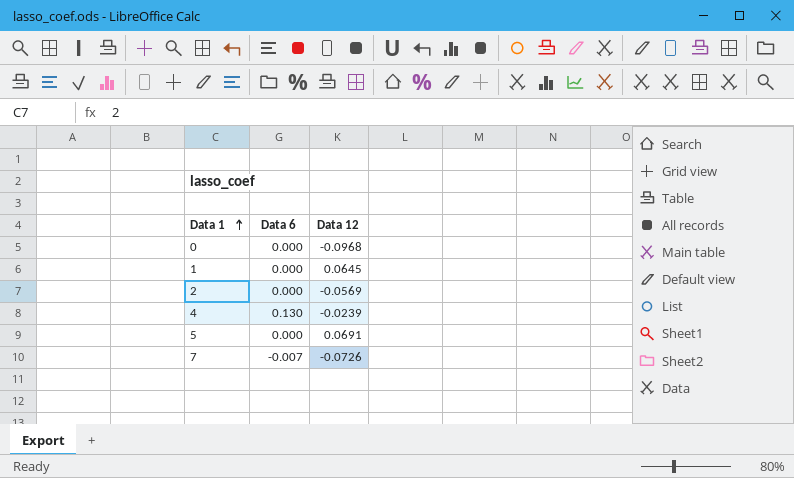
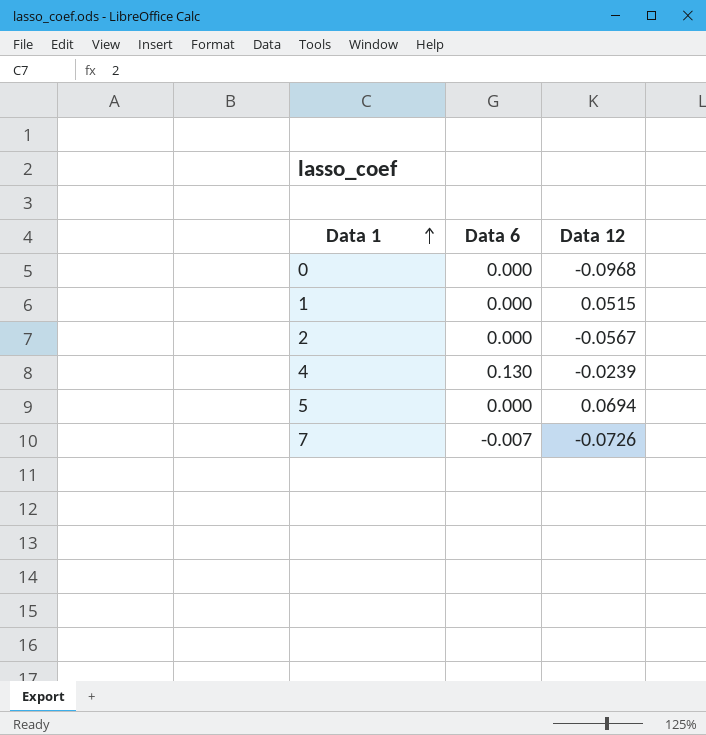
1 | Data 12: 0.0645 -> 0.0515
2 | Data 12: -0.0569 -> -0.0567
5 | Data 12: 0.0691 -> 0.0694

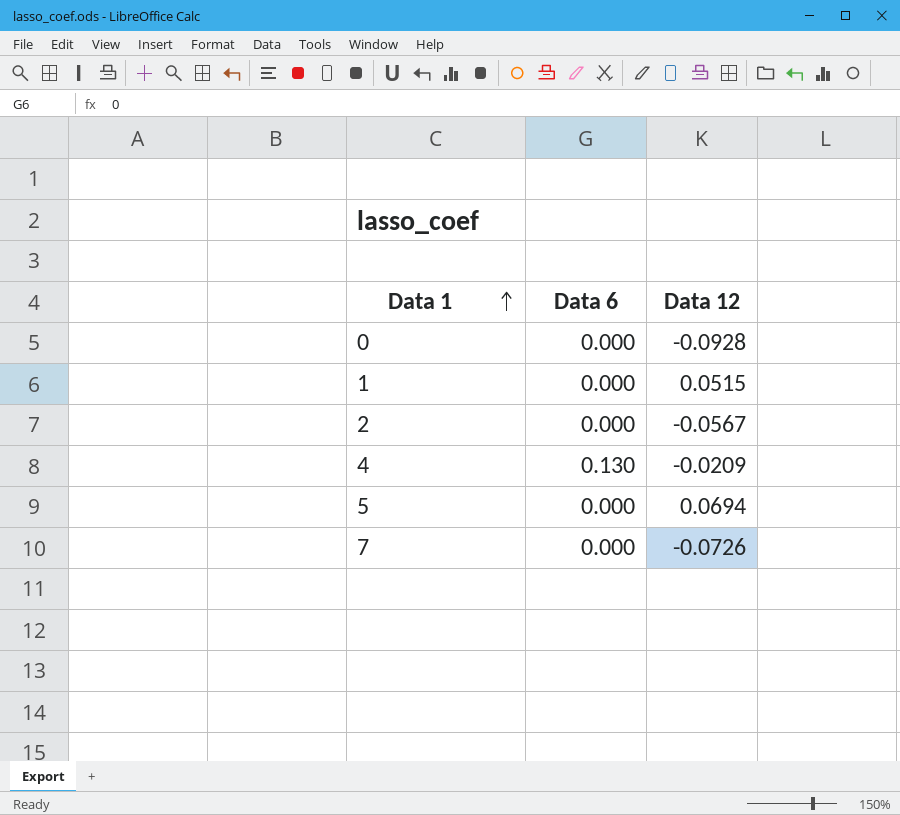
0 | Data 12: -0.0968 -> -0.0928
4 | Data 12: -0.0239 -> -0.0209
7 | Data 6: -0.007 -> 0.000

